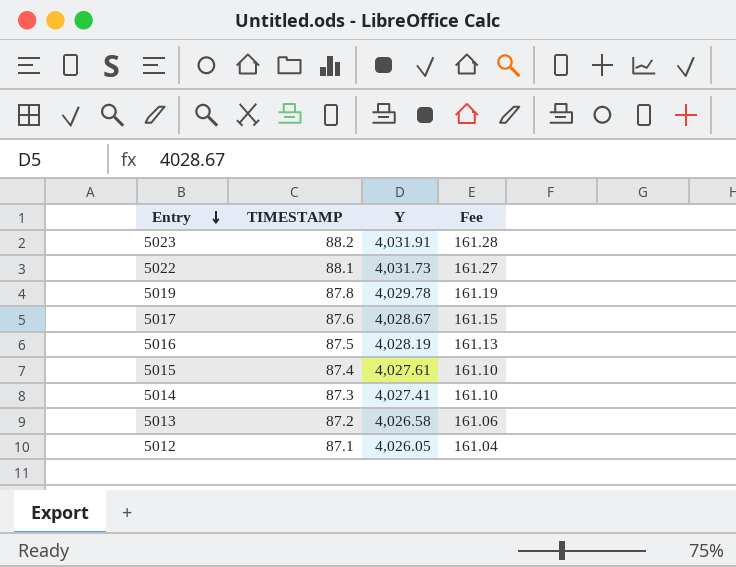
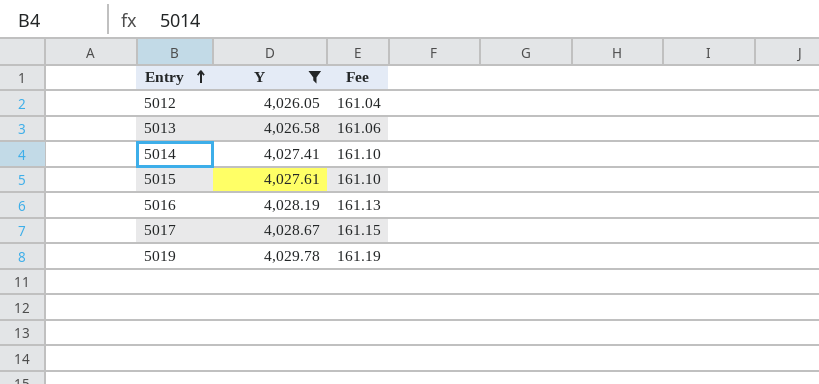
filter: none -> Y <= 4,029.78
row order: Entry descending -> Entry ascending
column TIMESTAMP | position: 2 -> none

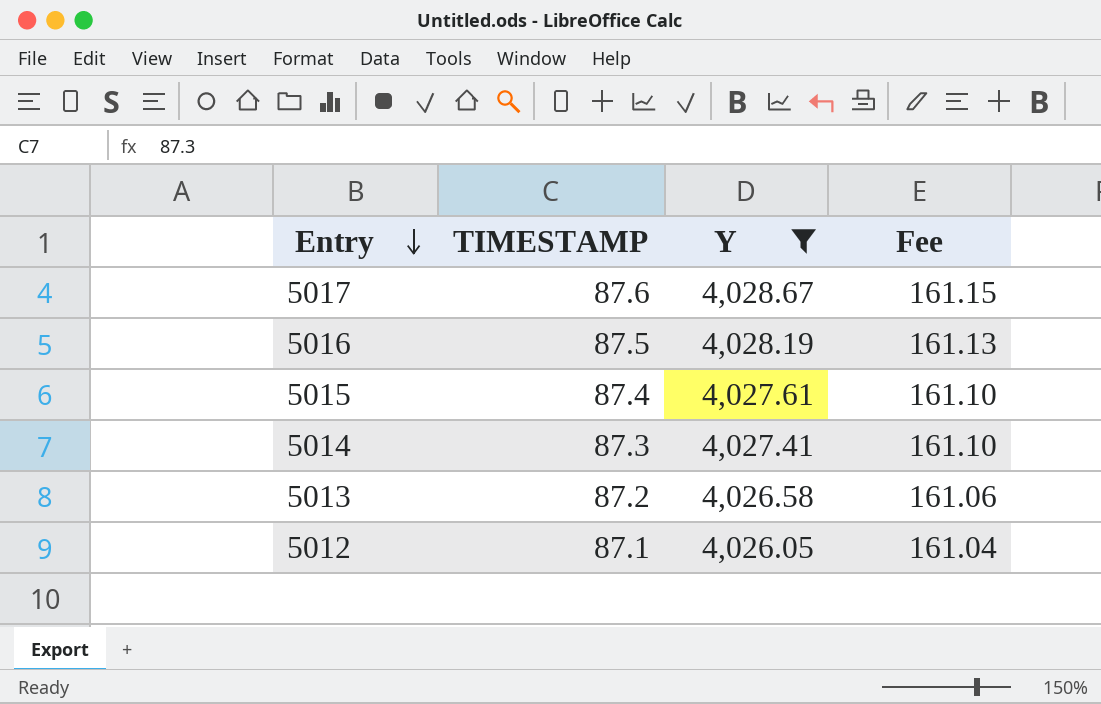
row order: Entry ascending -> Entry descending
column TIMESTAMP | position: none -> 2
row 5019: 4,029.78 | 161.19 -> none

